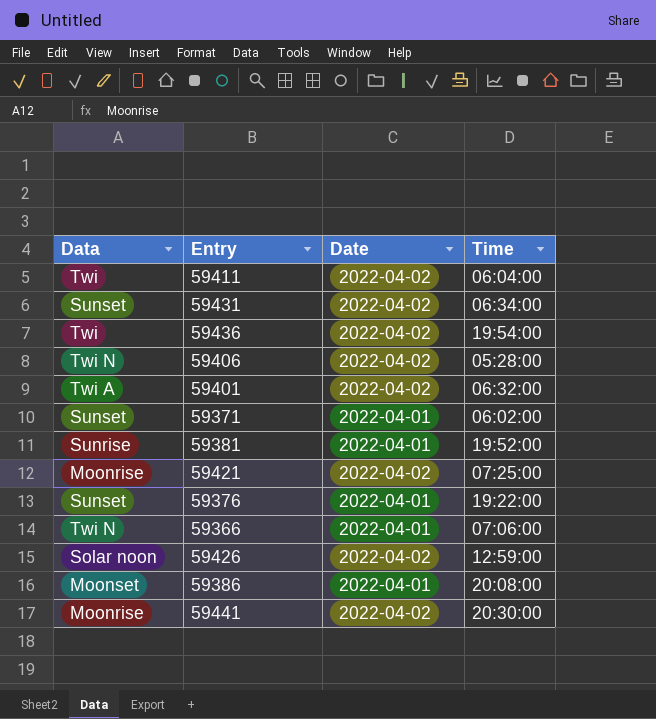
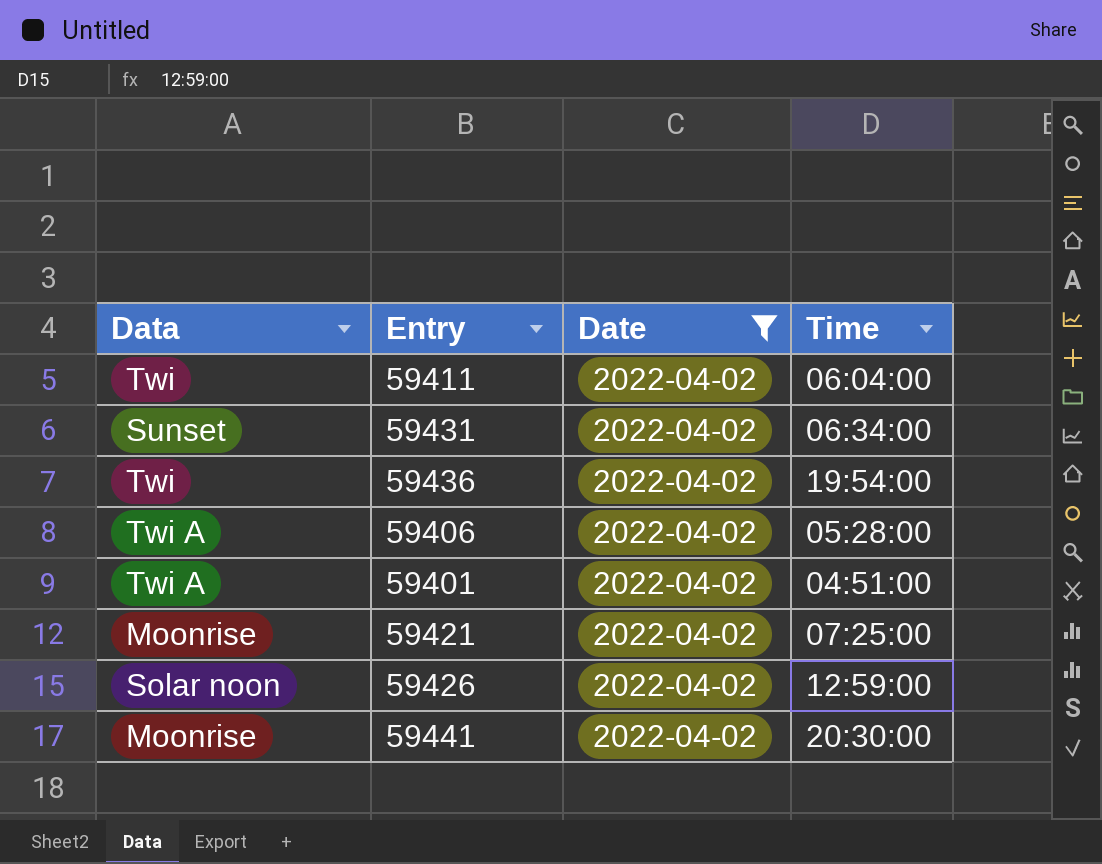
filter: none -> Date = 2022-04-02
59406 | Data: Twi N -> Twi A
59401 | Time: 06:32:00 -> 04:51:00

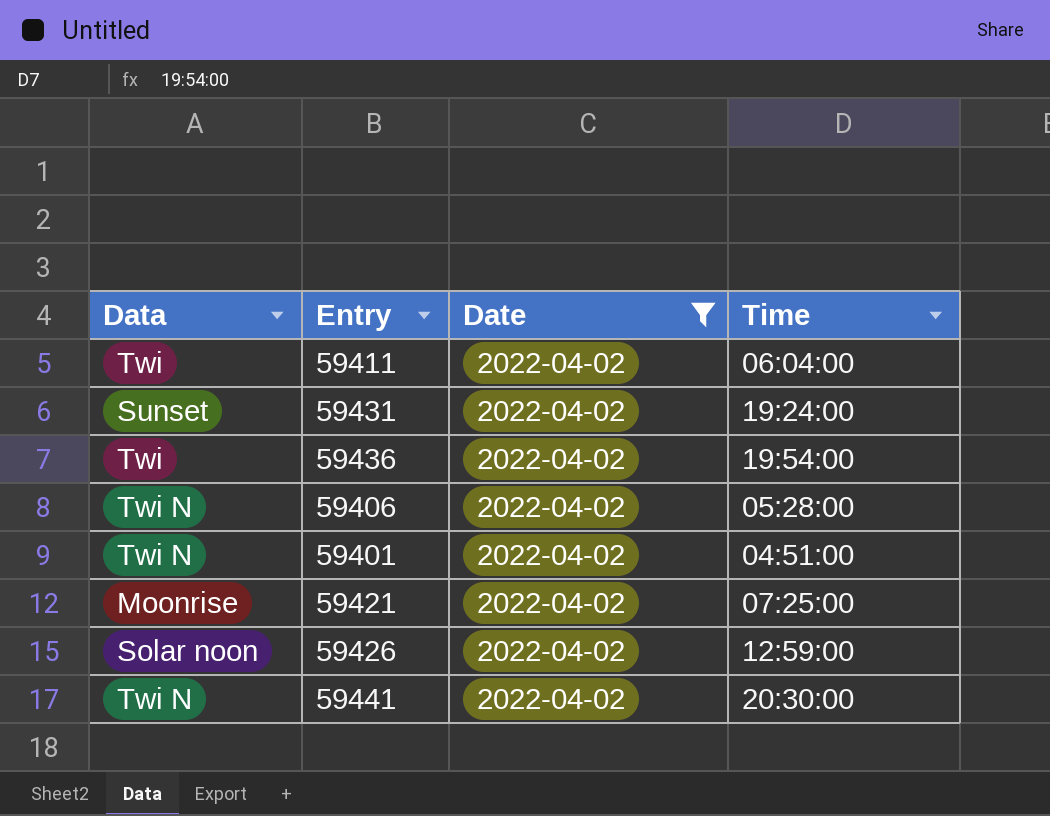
59431 | Time: 06:34:00 -> 19:24:00
59406 | Data: Twi A -> Twi N
59401 | Data: Twi A -> Twi N
59441 | Data: Moonrise -> Twi N

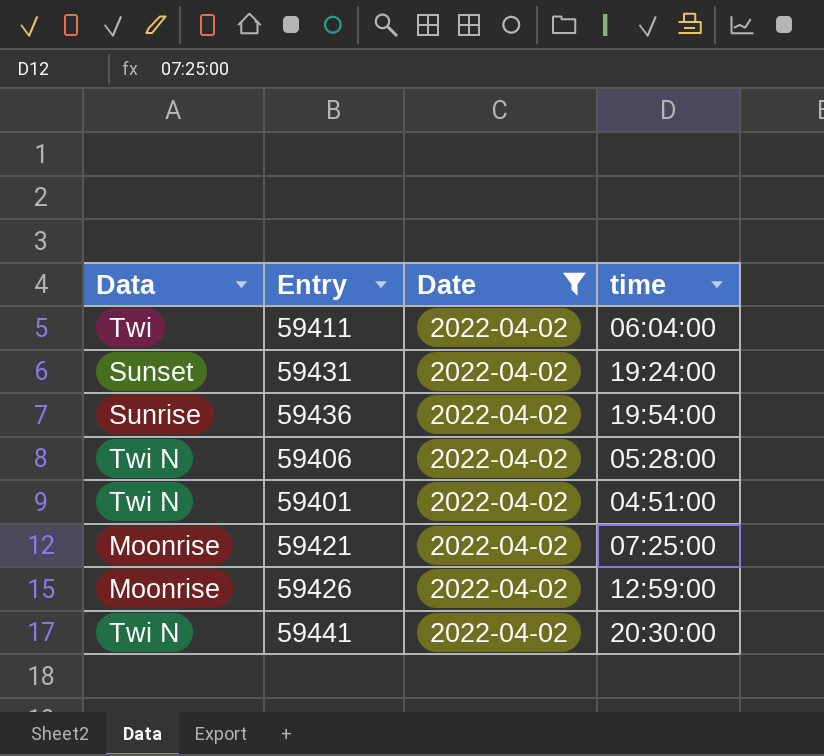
column name: Time -> time
59436 | Data: Twi -> Sunrise
59426 | Data: Solar noon -> Moonrise

